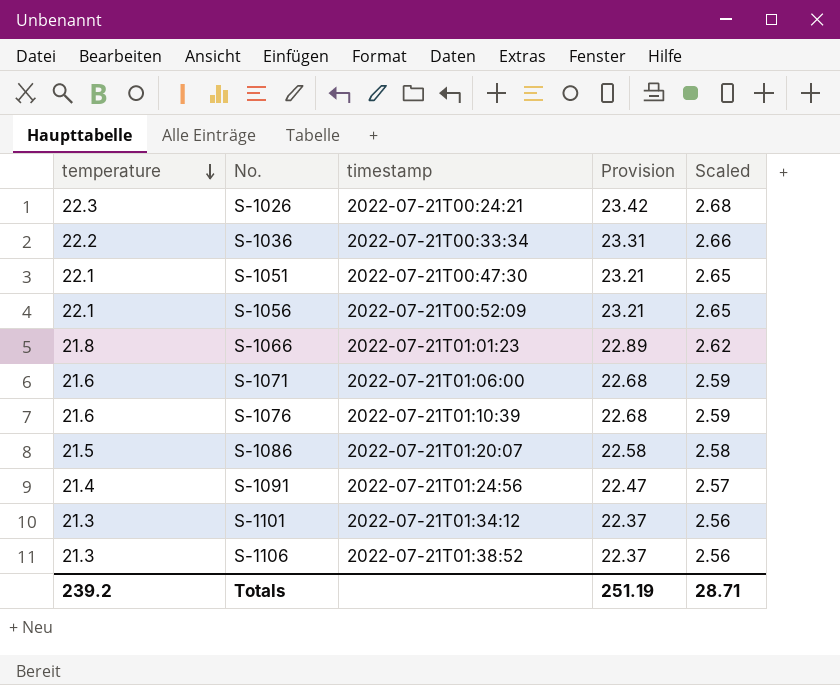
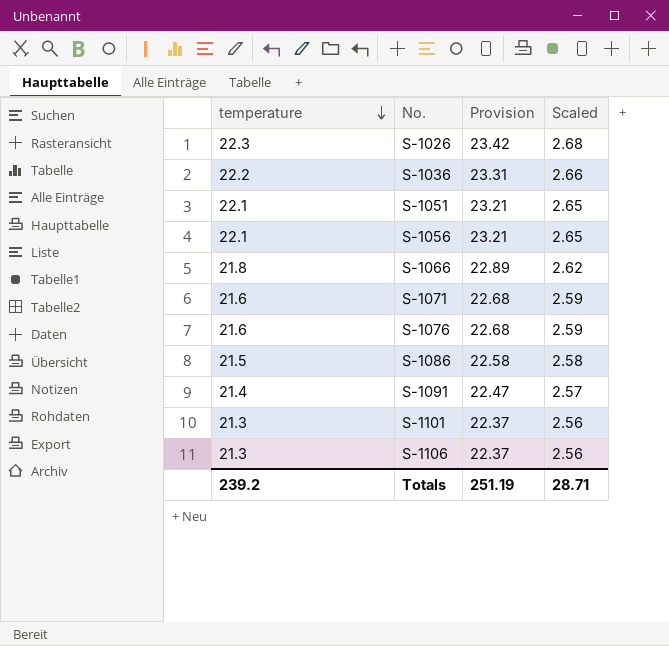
column timestamp | position: 3 -> none

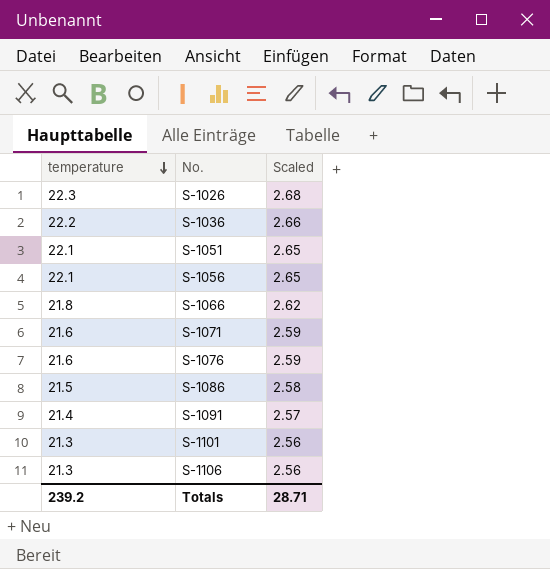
column Provision | formula: [temperature] * 1.05 -> none

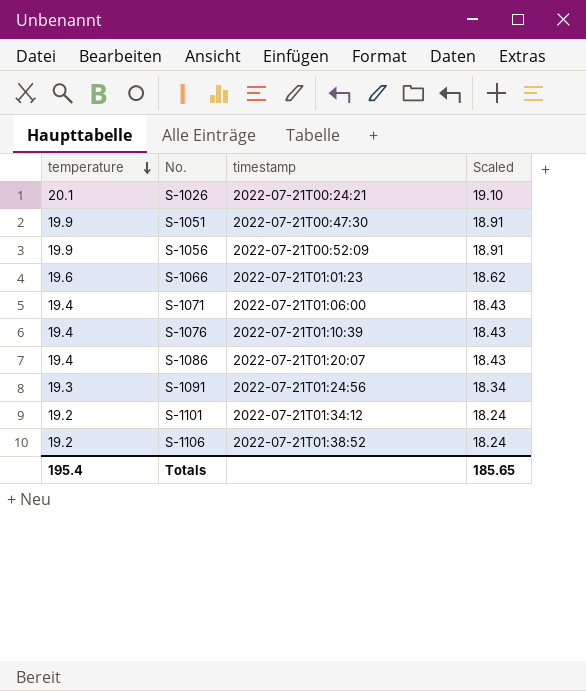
column timestamp | position: none -> 3
column Scaled | formula: [temperature] * 0.12 -> [temperature] * 0.95
row S-1036: 22.2 | 2.66 -> none
S-1026 | temperature: 22.3 -> 20.1
S-1051 | temperature: 22.1 -> 19.9
S-1056 | temperature: 22.1 -> 19.9
S-1066 | temperature: 21.8 -> 19.6
S-1071 | temperature: 21.6 -> 19.4
S-1076 | temperature: 21.6 -> 19.4
S-1086 | temperature: 21.5 -> 19.4
S-1091 | temperature: 21.4 -> 19.3
S-1101 | temperature: 21.3 -> 19.2
S-1106 | temperature: 21.3 -> 19.2
Totals | temperature: 239.2 -> 195.4
Totals | Scaled: 28.71 -> 185.65

